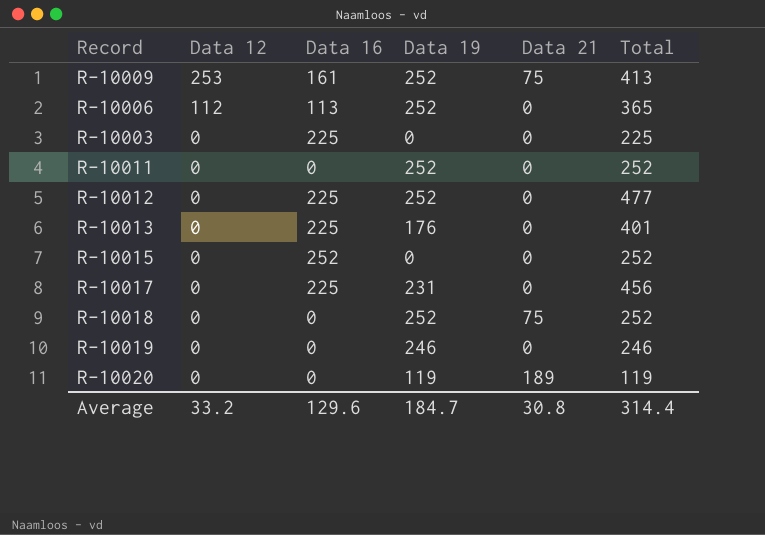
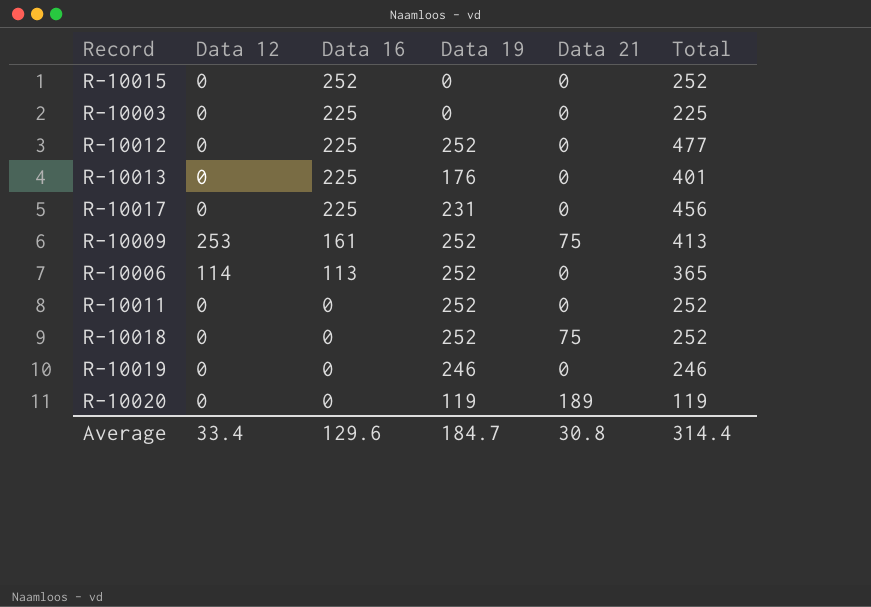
row order: Data 12 descending -> Data 16 descending
R-10006 | Data 12: 112 -> 114
Average | Data 12: 33.2 -> 33.4

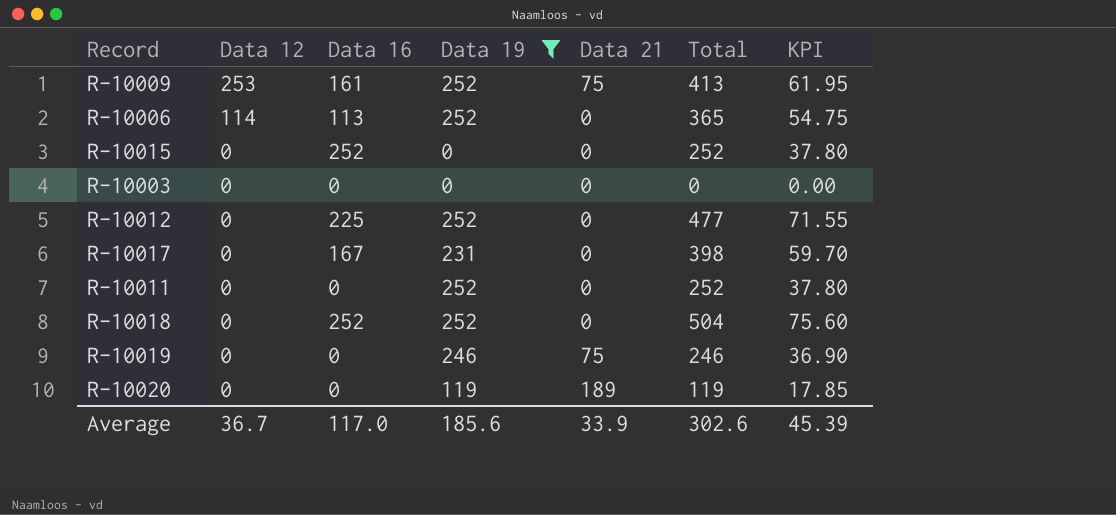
filter: none -> Data 19 != 176
row order: Data 16 descending -> Data 12 descending
column KPI | formula: none -> [Total] * 0.15
R-10003 | Data 16: 225 -> 0
R-10003 | Total: 225 -> 0
R-10017 | Data 16: 225 -> 167
R-10017 | Total: 456 -> 398
R-10018 | Data 16: 0 -> 252
R-10018 | Data 21: 75 -> 0
R-10018 | Total: 252 -> 504
R-10019 | Data 21: 0 -> 75
Average | Data 12: 33.4 -> 36.7
Average | Data 16: 129.6 -> 117.0
Average | Data 19: 184.7 -> 185.6
Average | Data 21: 30.8 -> 33.9
Average | Total: 314.4 -> 302.6

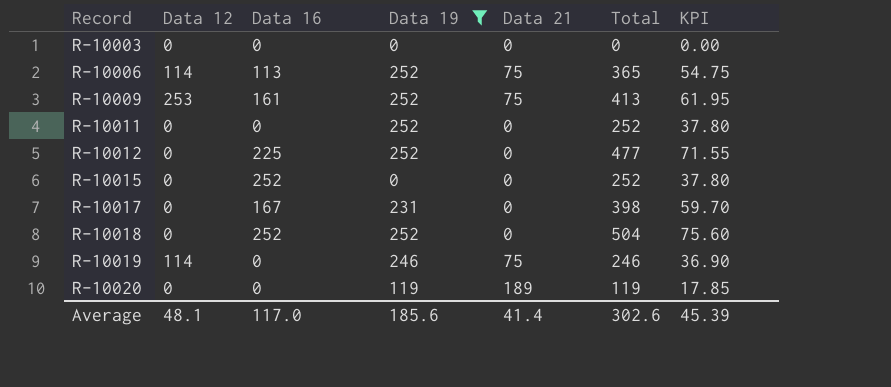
row order: Data 12 descending -> Record ascending
R-10006 | Data 21: 0 -> 75
R-10019 | Data 12: 0 -> 114
Average | Data 12: 36.7 -> 48.1
Average | Data 21: 33.9 -> 41.4

